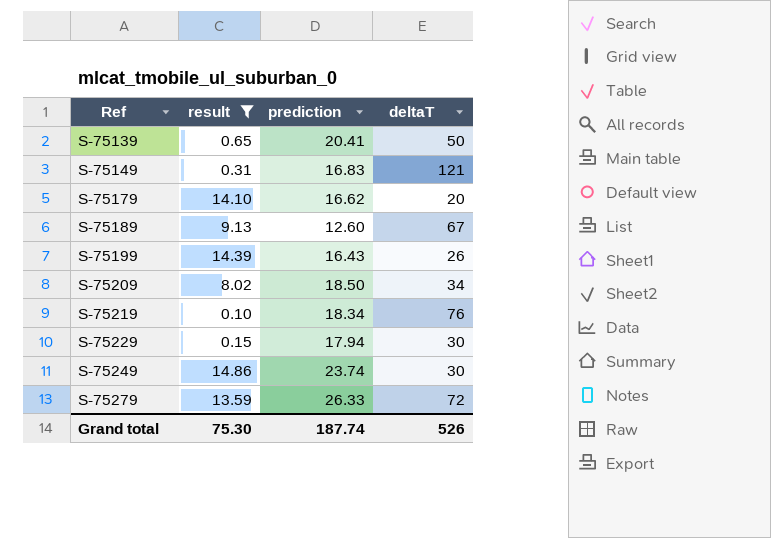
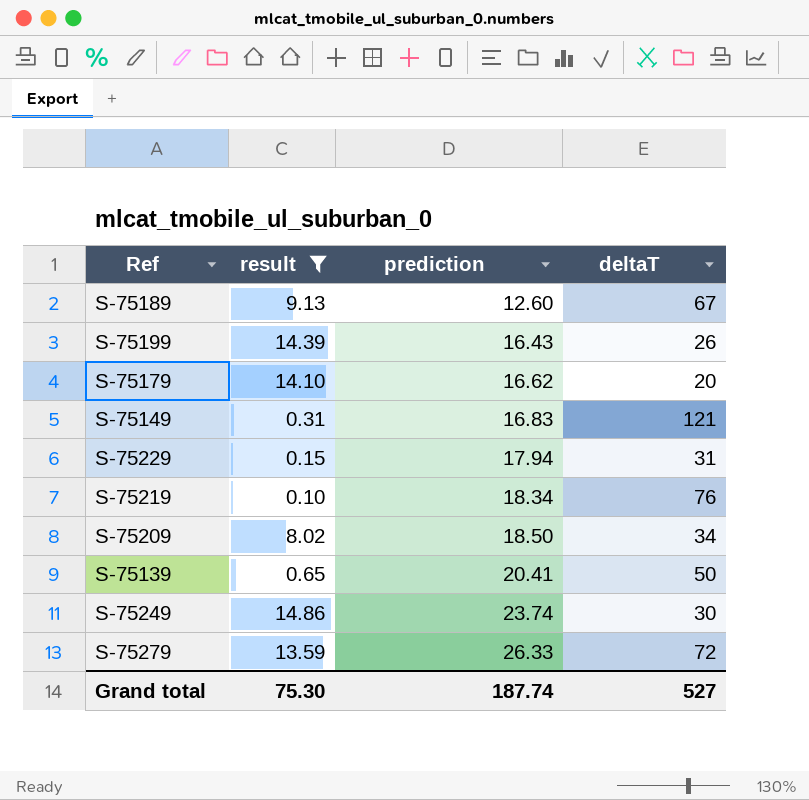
row order: Ref ascending -> prediction ascending
S-75229 | deltaT: 30 -> 31
Grand total | deltaT: 526 -> 527

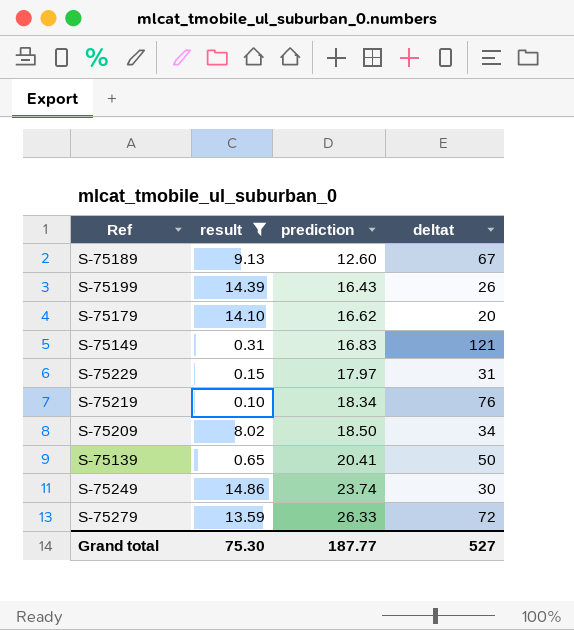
column name: deltaT -> deltat
S-75229 | prediction: 17.94 -> 17.97
Grand total | prediction: 187.74 -> 187.77

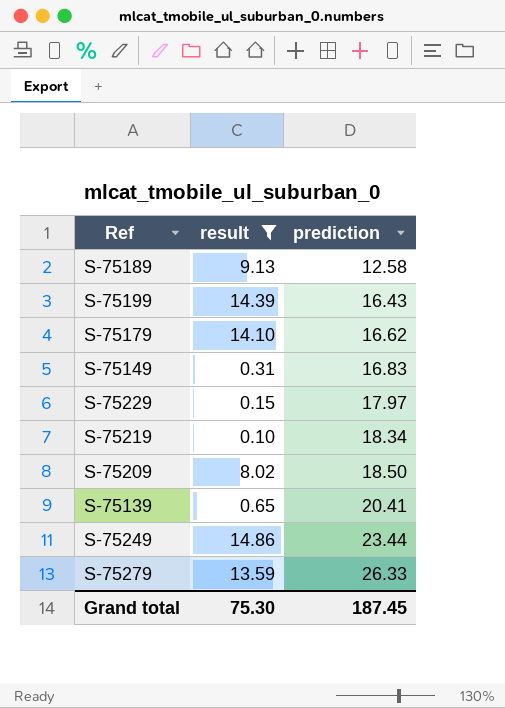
column deltat | position: 4 -> none
S-75189 | prediction: 12.60 -> 12.58
S-75249 | prediction: 23.74 -> 23.44
Grand total | prediction: 187.77 -> 187.45

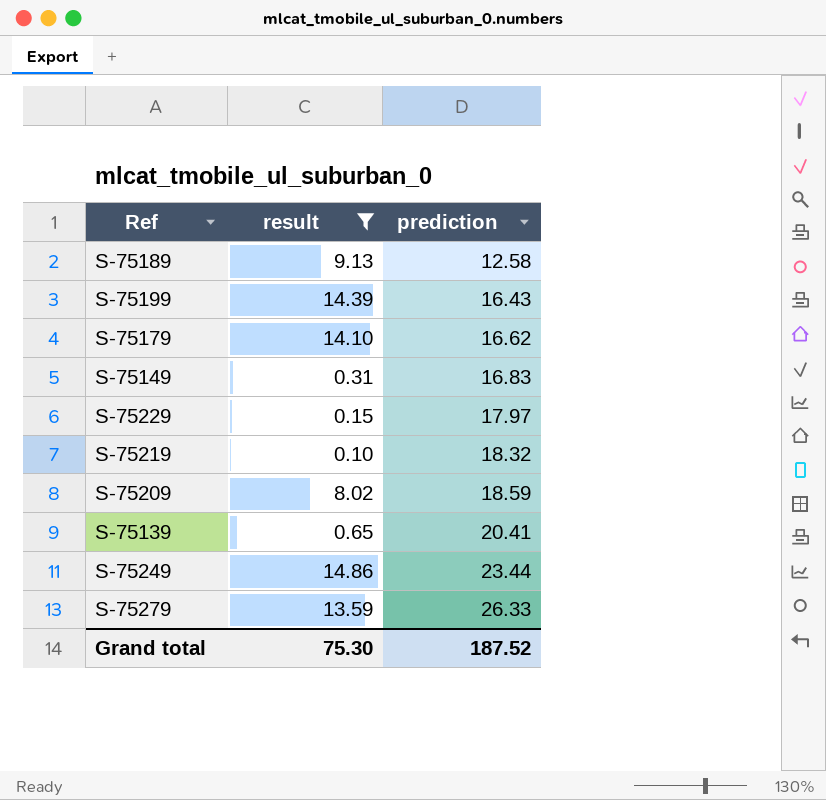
S-75219 | prediction: 18.34 -> 18.32
S-75209 | prediction: 18.50 -> 18.59
Grand total | prediction: 187.45 -> 187.52

